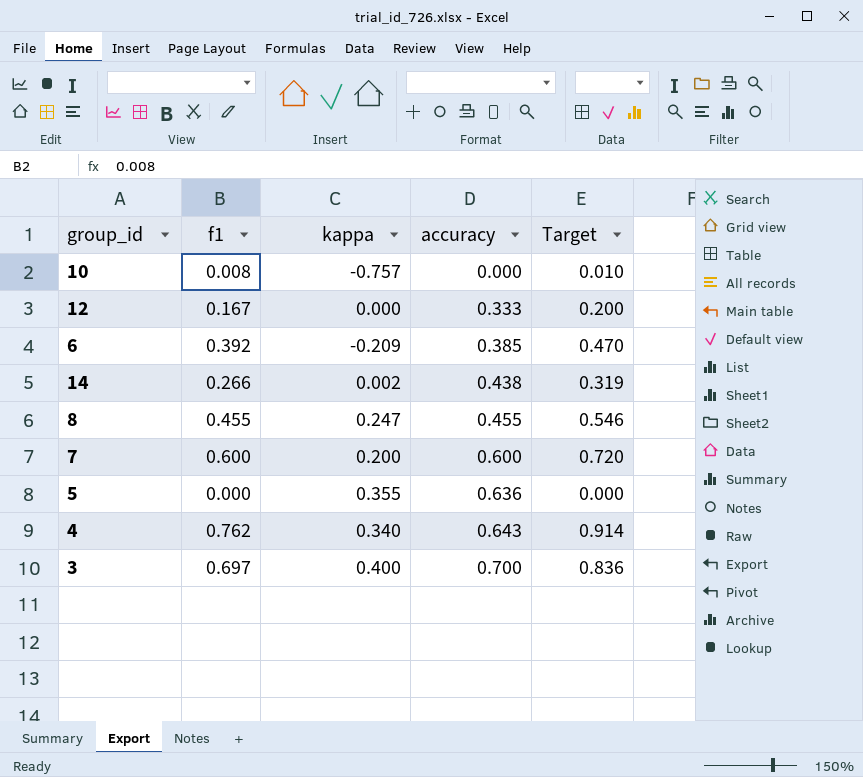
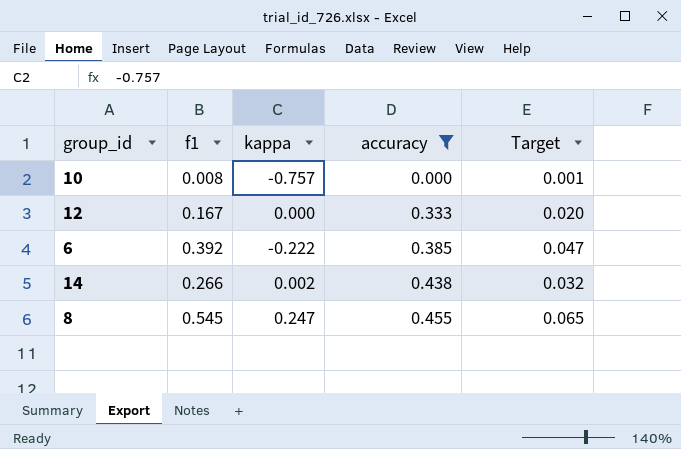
filter: none -> accuracy <= 0.455
column Target | formula: [f1] * 1.2 -> [f1] * 0.12
6 | kappa: -0.209 -> -0.222
8 | f1: 0.455 -> 0.545

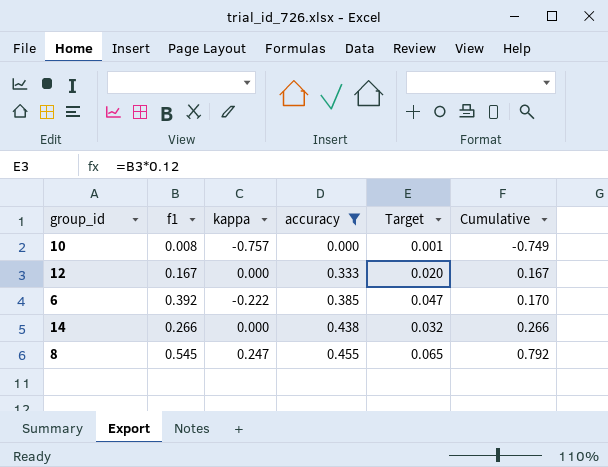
column Cumulative | formula: none -> [f1] + [kappa]
14 | kappa: 0.002 -> 0.000

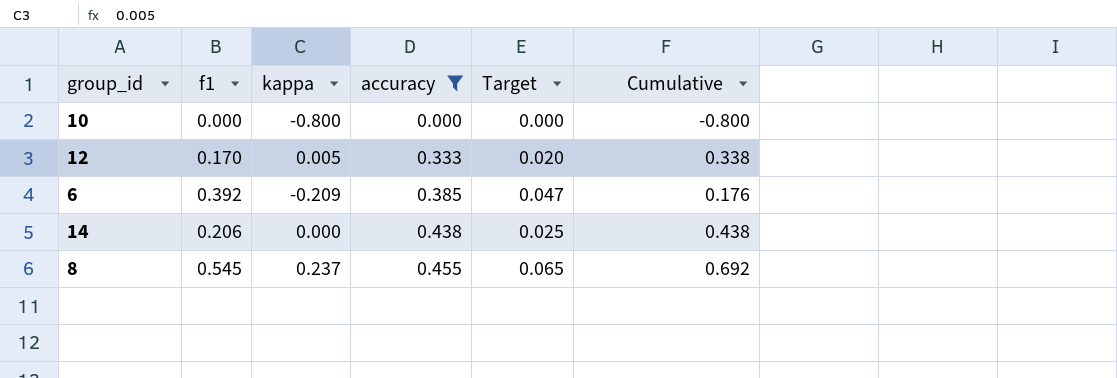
column Cumulative | formula: [f1] + [kappa] -> [kappa] + [accuracy]
10 | f1: 0.008 -> 0.000
10 | kappa: -0.757 -> -0.800
10 | Target: 0.001 -> 0.000
12 | f1: 0.167 -> 0.170
12 | kappa: 0.000 -> 0.005
6 | kappa: -0.222 -> -0.209
14 | f1: 0.266 -> 0.206
14 | Target: 0.032 -> 0.025
8 | kappa: 0.247 -> 0.237

